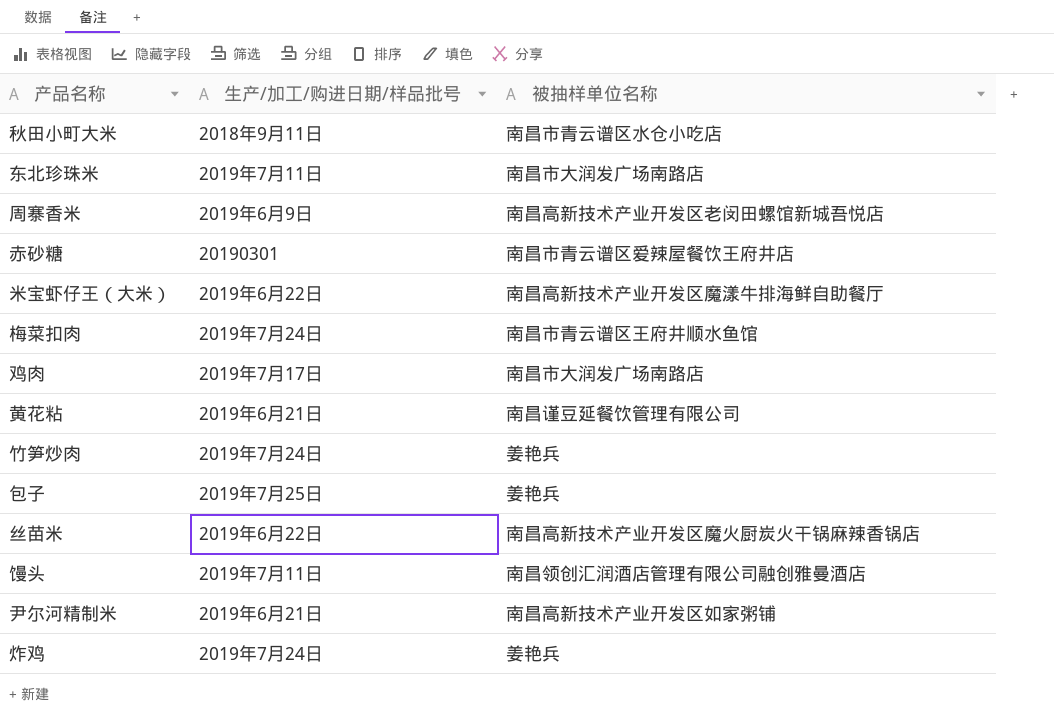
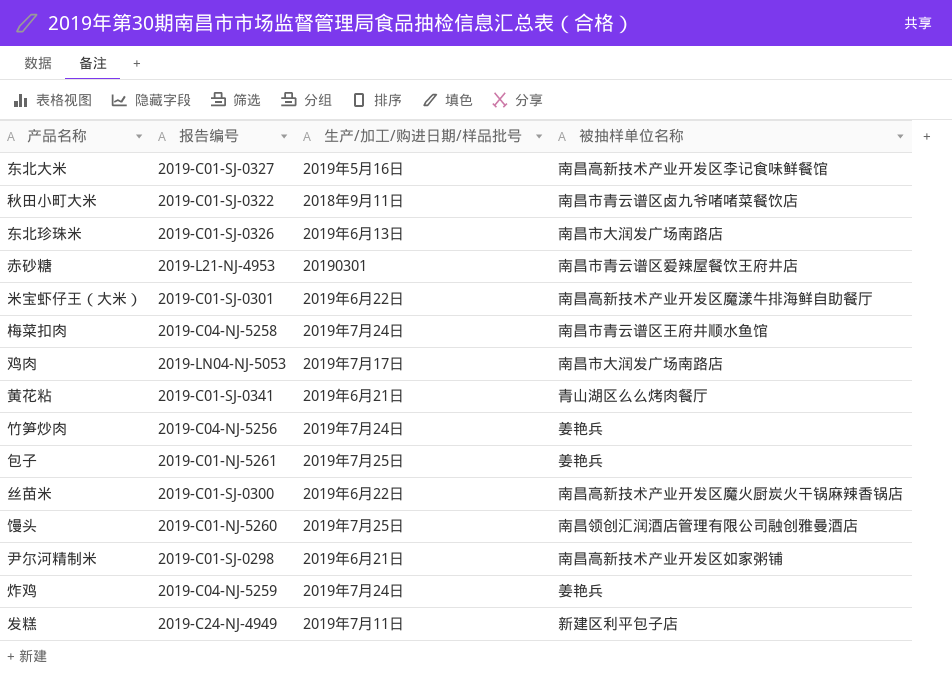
column 报告编号 | position: none -> 2
row 周寨香米: 2019年6月9日 | 南昌高新技术产业开发区老闵田螺馆新城吾悦店 -> none
row 东北大米: none -> 2019-C01-SJ-0327 | 2019年5月16日 | 南昌高新技术产业开发区李记食味鲜餐馆
秋田小町大米 | 被抽样单位名称: 南昌市青云谱区水仓小吃店 -> 南昌市青云谱区卤九爷啫啫菜餐饮店
东北珍珠米 | 生产/加工/购进日期/样品批号: 2019年7月11日 -> 2019年6月13日
黄花粘 | 被抽样单位名称: 南昌谨豆延餐饮管理有限公司 -> 青山湖区么么烤肉餐厅
馒头 | 生产/加工/购进日期/样品批号: 2019年7月11日 -> 2019年7月25日
row 发糕: none -> 2019-C24-NJ-4949 | 2019年7月11日 | 新建区利平包子店

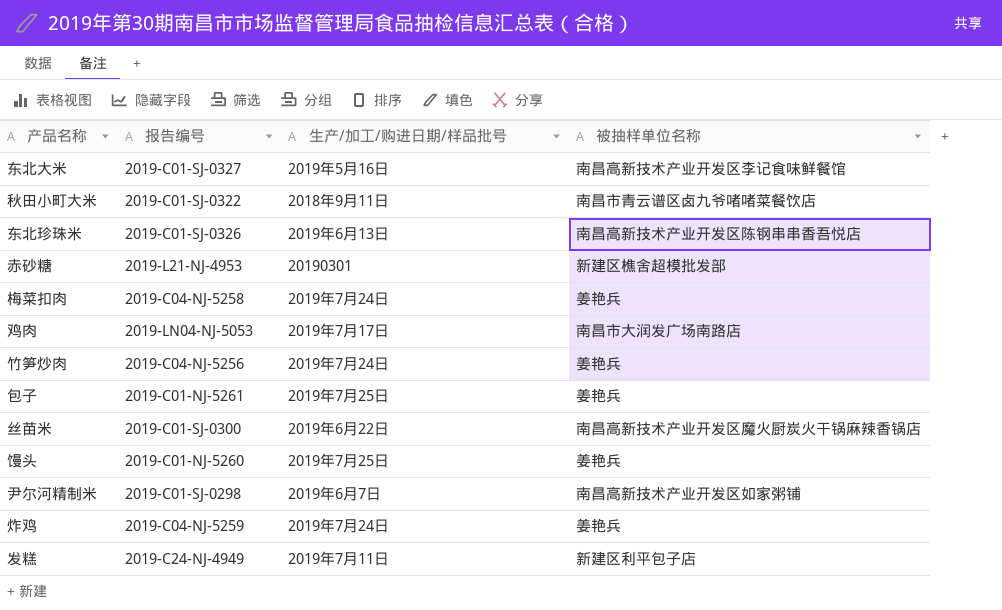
row 米宝虾仔王（大米）: 2019-C01-SJ-0301 | 2019年6月22日 | 南昌高新技术产业开发区魔漾牛排海鲜自助餐厅 -> none
row 黄花粘: 2019-C01-SJ-0341 | 2019年6月21日 | 青山湖区么么烤肉餐厅 -> none
东北珍珠米 | 被抽样单位名称: 南昌市大润发广场南路店 -> 南昌高新技术产业开发区陈钢串串香吾悦店
赤砂糖 | 被抽样单位名称: 南昌市青云谱区爱辣屋餐饮王府井店 -> 新建区樵舍超模批发部
梅菜扣肉 | 被抽样单位名称: 南昌市青云谱区王府井顺水鱼馆 -> 姜艳兵
馒头 | 被抽样单位名称: 南昌领创汇润酒店管理有限公司融创雅曼酒店 -> 姜艳兵
尹尔河精制米 | 生产/加工/购进日期/样品批号: 2019年6月21日 -> 2019年6月7日

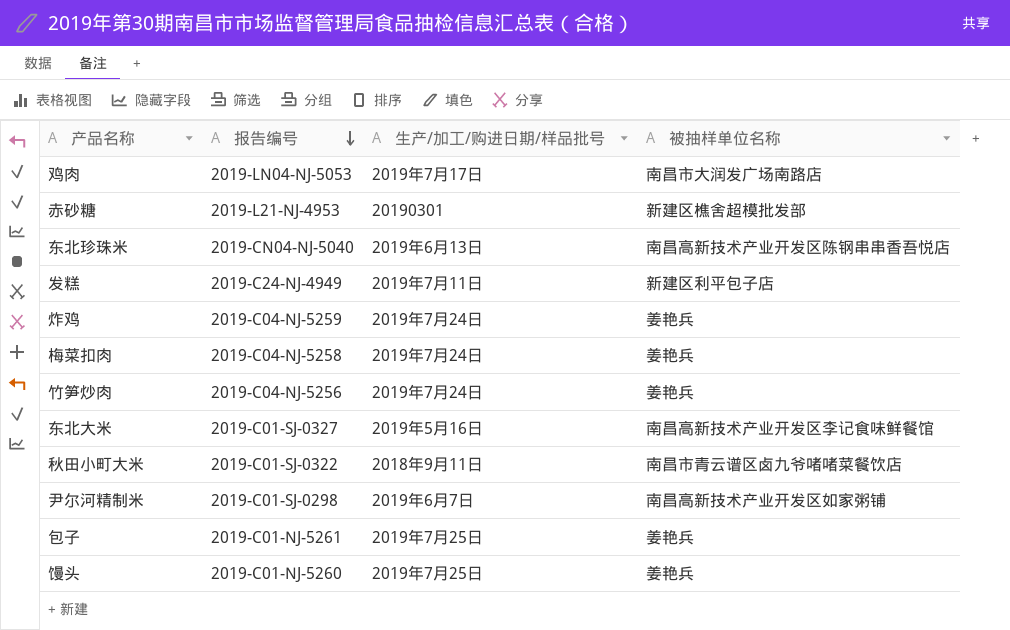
row order: none -> 报告编号 descending
row 丝苗米: 2019-C01-SJ-0300 | 2019年6月22日 | 南昌高新技术产业开发区魔火厨炭火干锅麻辣香锅店 -> none
东北珍珠米 | 报告编号: 2019-C01-SJ-0326 -> 2019-CN04-NJ-5040

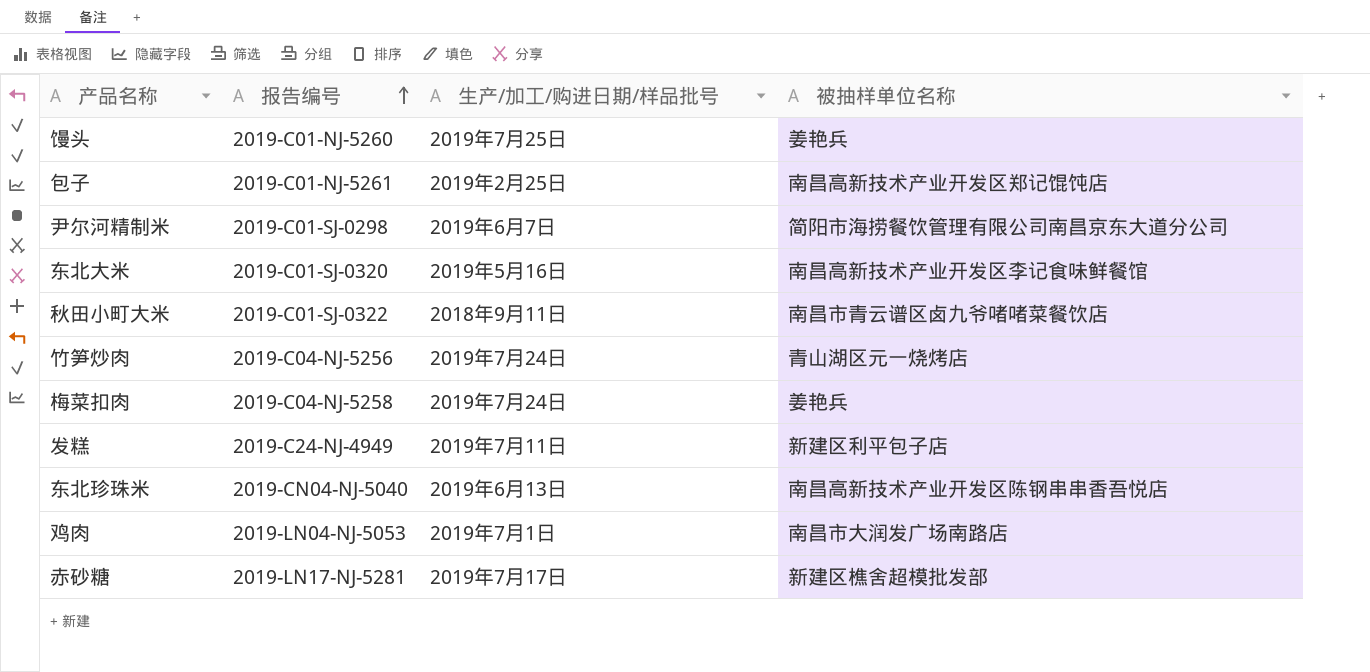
row order: 报告编号 descending -> 报告编号 ascending
row 炸鸡: 2019-C04-NJ-5259 | 2019年7月24日 | 姜艳兵 -> none
包子 | 生产/加工/购进日期/样品批号: 2019年7月25日 -> 2019年2月25日
包子 | 被抽样单位名称: 姜艳兵 -> 南昌高新技术产业开发区郑记馄饨店
尹尔河精制米 | 被抽样单位名称: 南昌高新技术产业开发区如家粥铺 -> 简阳市海捞餐饮管理有限公司南昌京东大道分公司
东北大米 | 报告编号: 2019-C01-SJ-0327 -> 2019-C01-SJ-0320
竹笋炒肉 | 被抽样单位名称: 姜艳兵 -> 青山湖区元一烧烤店
鸡肉 | 生产/加工/购进日期/样品批号: 2019年7月17日 -> 2019年7月1日
赤砂糖 | 报告编号: 2019-L21-NJ-4953 -> 2019-LN17-NJ-5281
赤砂糖 | 生产/加工/购进日期/样品批号: 20190301 -> 2019年7月17日

